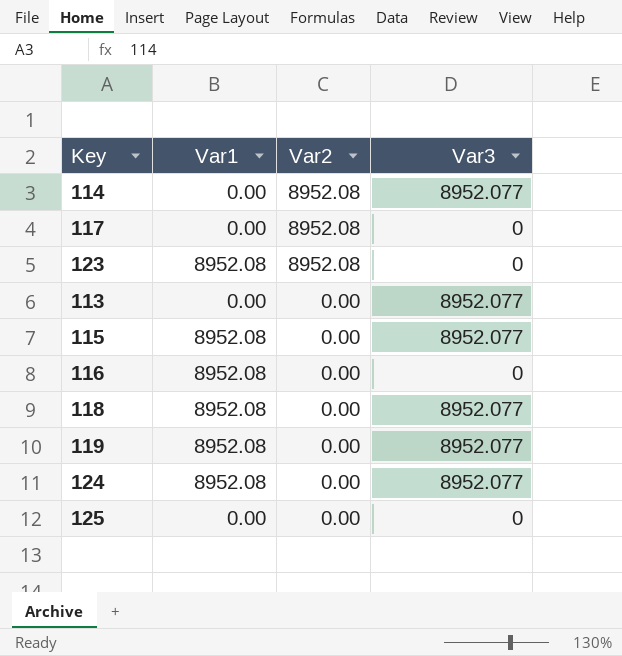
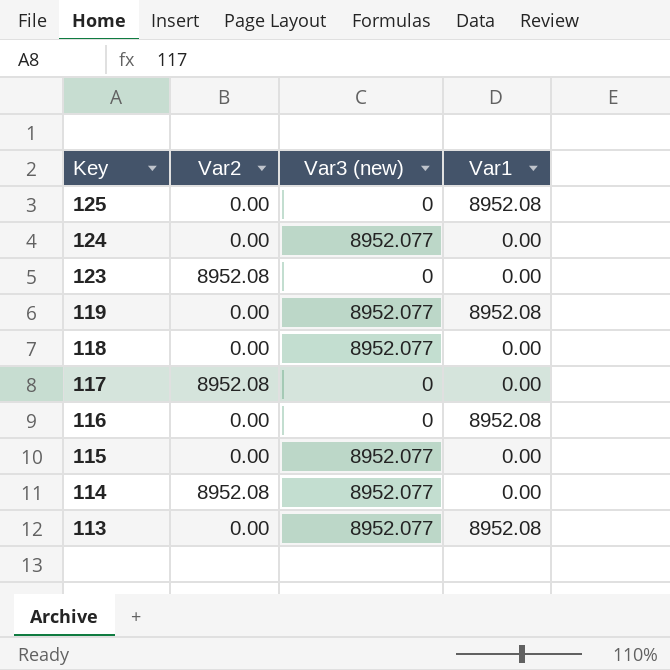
row order: Var2 descending -> Key descending
column name: Var3 -> Var3 (new)
column Var1 | position: 2 -> 4
125 | Var1: 0.00 -> 8952.08
124 | Var1: 8952.08 -> 0.00
123 | Var1: 8952.08 -> 0.00
118 | Var1: 8952.08 -> 0.00
115 | Var1: 8952.08 -> 0.00
113 | Var1: 0.00 -> 8952.08

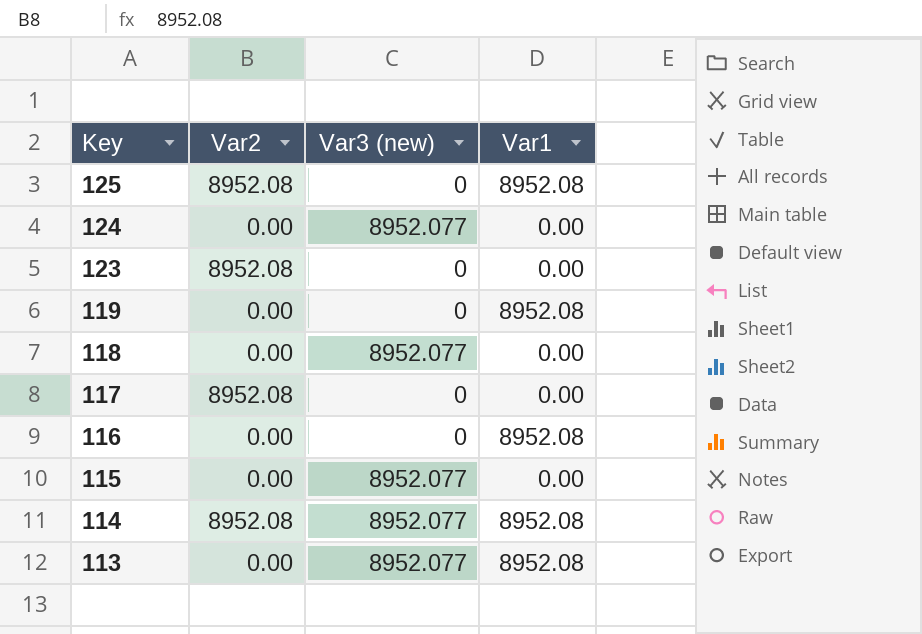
125 | Var2: 0.00 -> 8952.08
119 | Var3 (new): 8952.077 -> 0
114 | Var1: 0.00 -> 8952.08

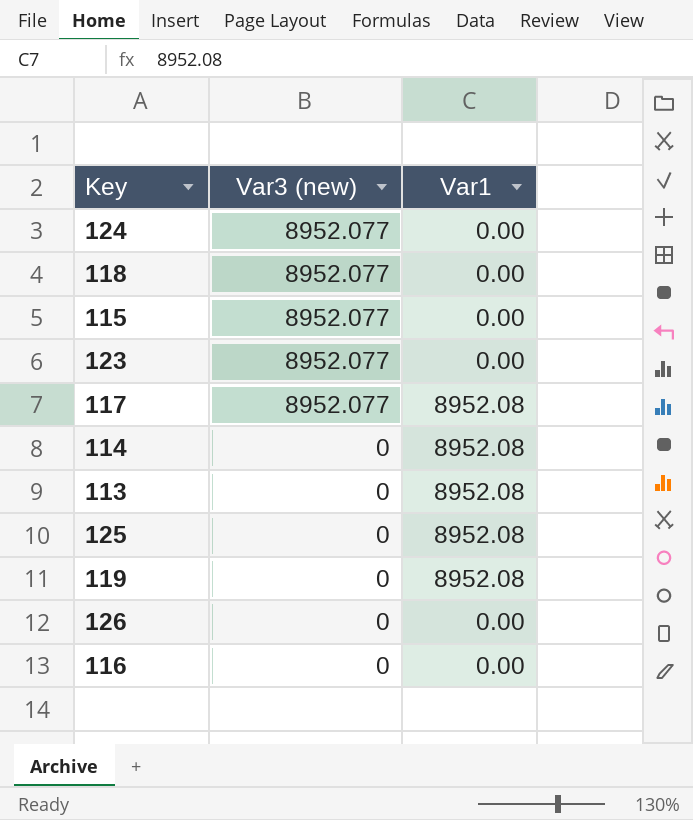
row order: Key descending -> Var3 (new) descending
column Var2 | position: 2 -> none
123 | Var3 (new): 0 -> 8952.077
117 | Var3 (new): 0 -> 8952.077
117 | Var1: 0.00 -> 8952.08
114 | Var3 (new): 8952.077 -> 0
113 | Var3 (new): 8952.077 -> 0
row 126: none -> 0 | 0.00
116 | Var1: 8952.08 -> 0.00

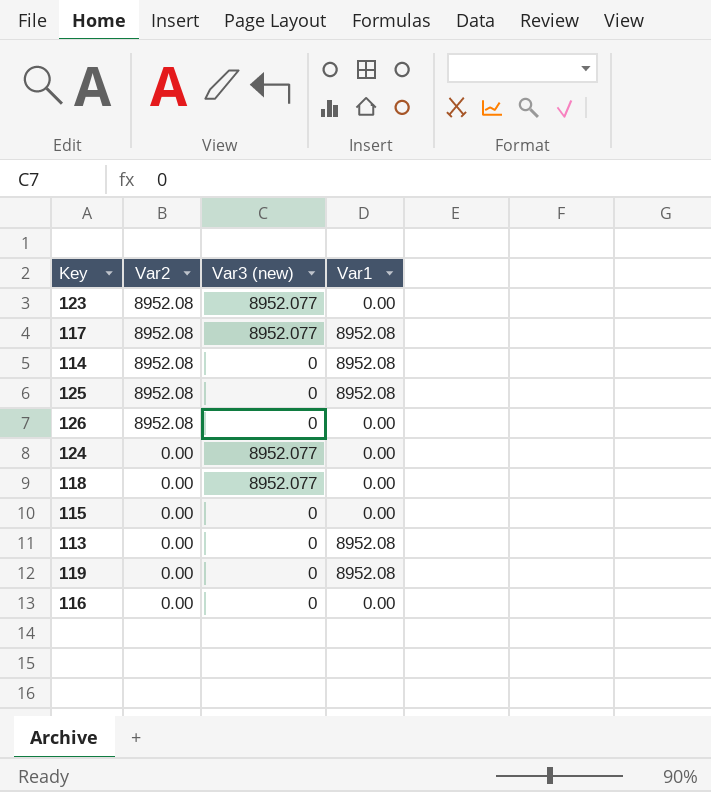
row order: Var3 (new) descending -> Var2 descending
column Var2 | position: none -> 2
115 | Var3 (new): 8952.077 -> 0

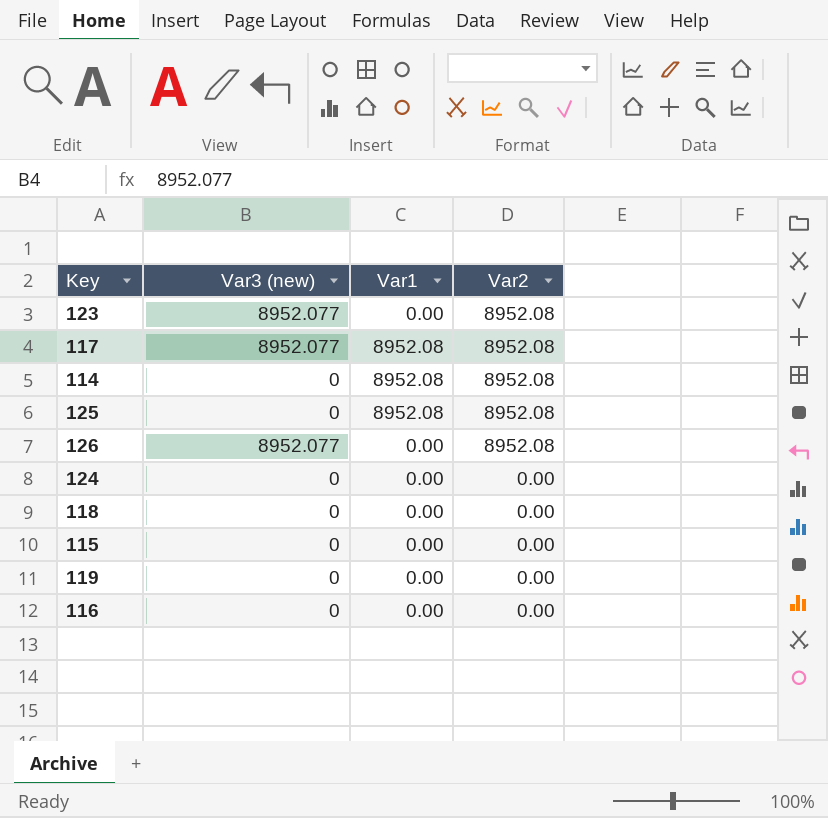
column Var2 | position: 2 -> 4
row 113: 0.00 | 0 | 8952.08 -> none
126 | Var3 (new): 0 -> 8952.077
124 | Var3 (new): 8952.077 -> 0
118 | Var3 (new): 8952.077 -> 0
119 | Var1: 8952.08 -> 0.00

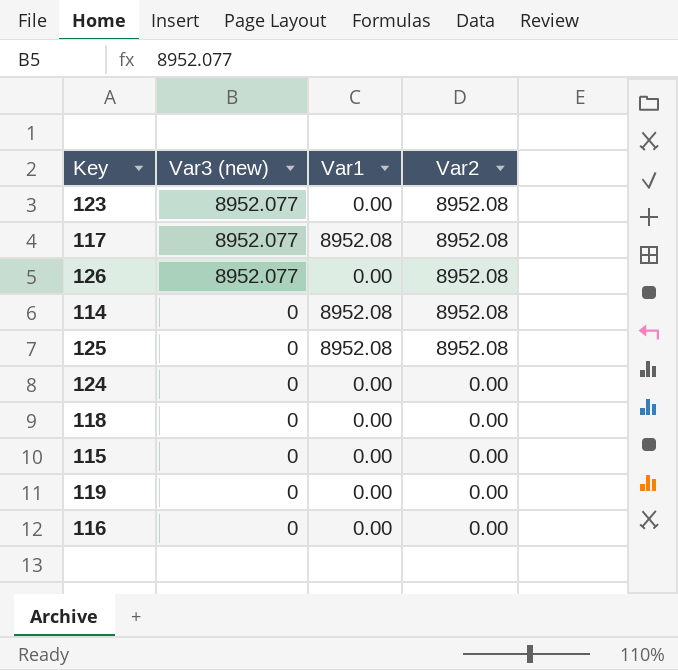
row order: Var2 descending -> Var3 (new) descending

